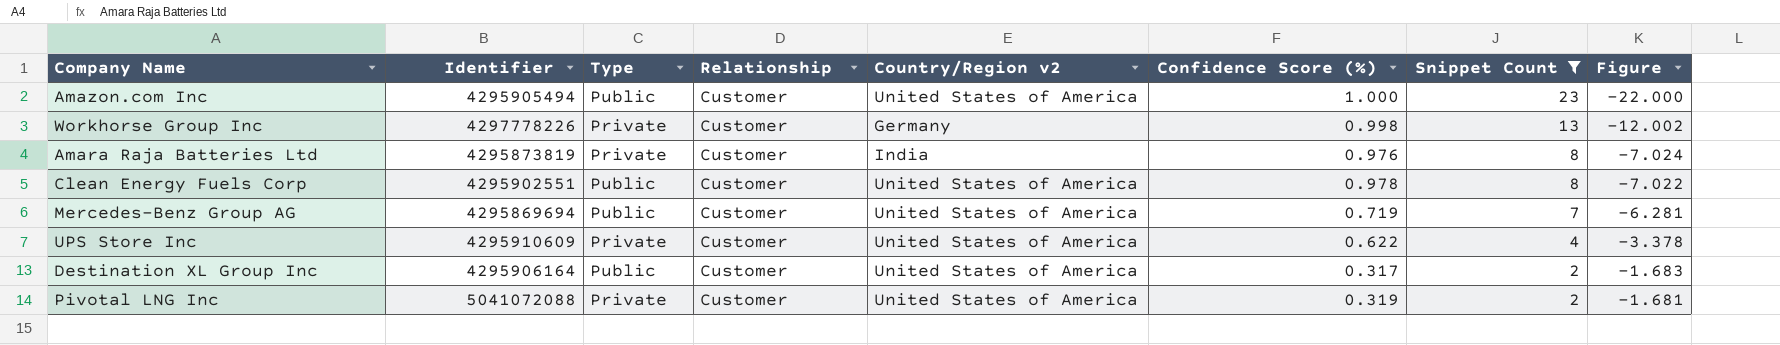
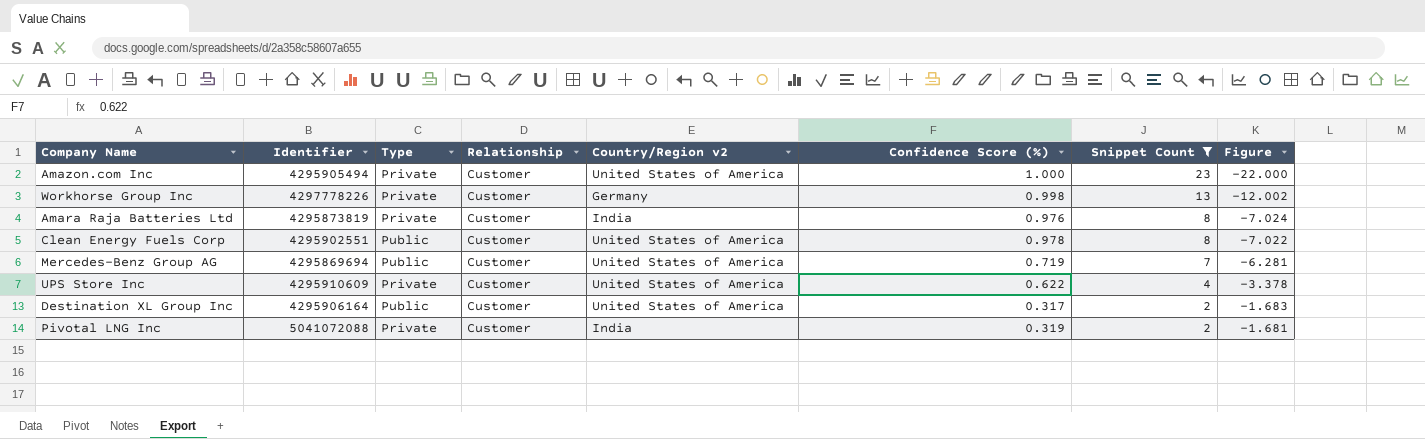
Amazon.com Inc | Type: Public -> Private
Pivotal LNG Inc | Country/Region v2: United States of America -> India

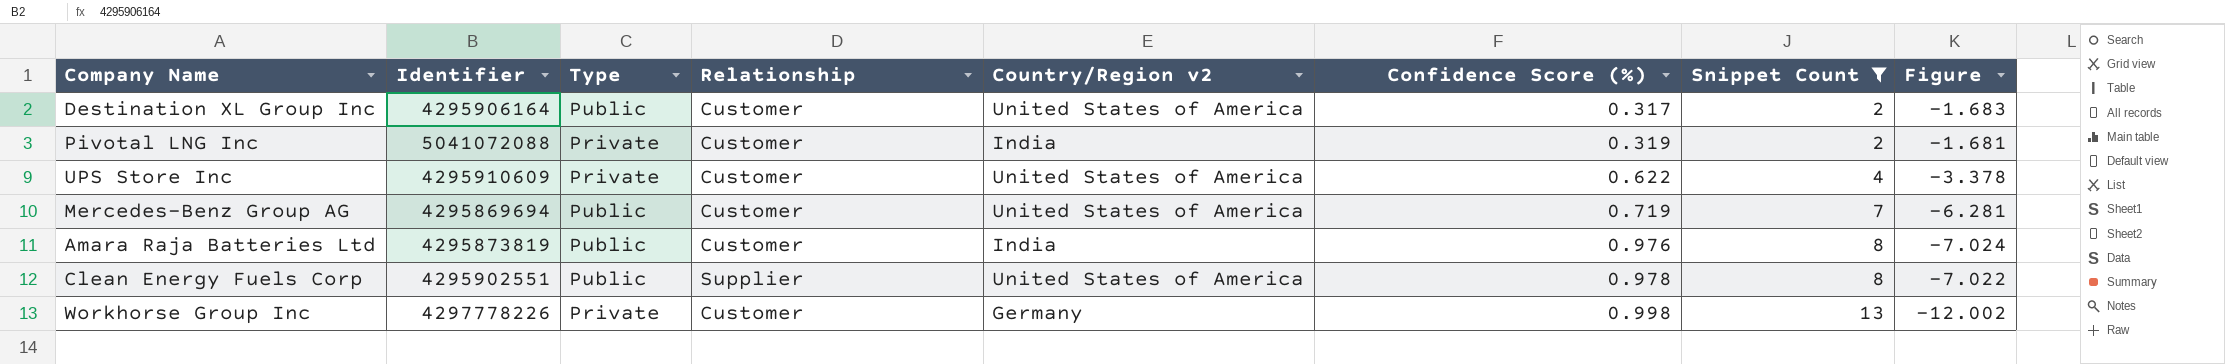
row order: Snippet Count descending -> Confidence Score (%) ascending
row Amazon.com Inc: 4295905494 | Private | Customer | United States of America | 1.000 | 23 | -22.000 -> none
Amara Raja Batteries Ltd | Type: Private -> Public
Clean Energy Fuels Corp | Relationship: Customer -> Supplier

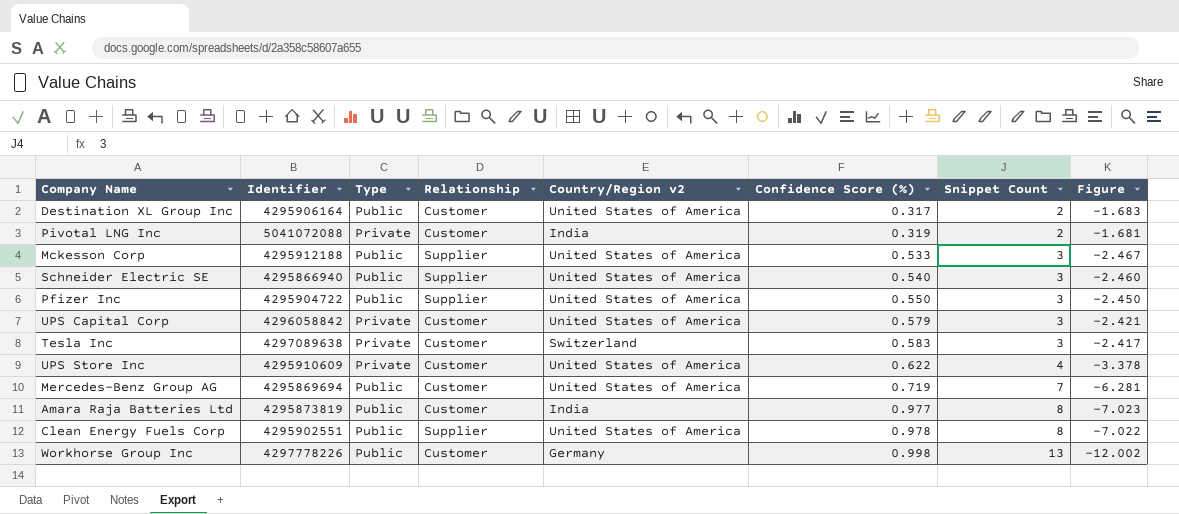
filter: Snippet Count != 3 -> none
Amara Raja Batteries Ltd | Confidence Score (%): 0.976 -> 0.977
Amara Raja Batteries Ltd | Figure: -7.024 -> -7.023
Workhorse Group Inc | Type: Private -> Public

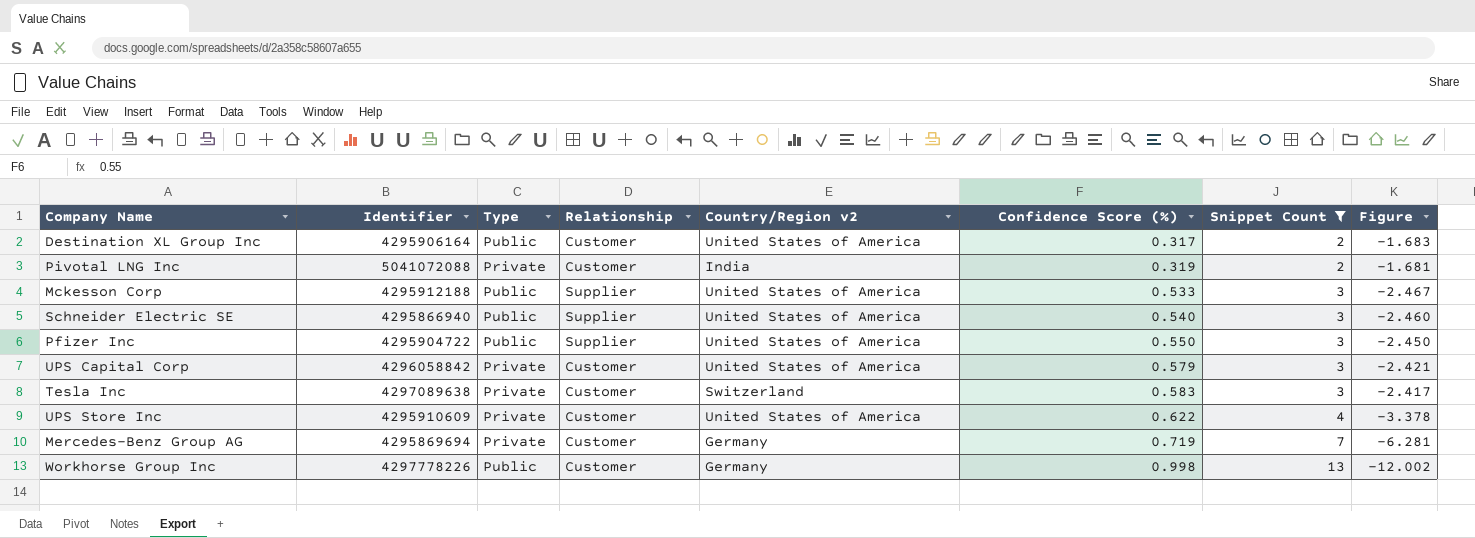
filter: none -> Snippet Count != 8
Mercedes-Benz Group AG | Type: Public -> Private
Mercedes-Benz Group AG | Country/Region v2: United States of America -> Germany

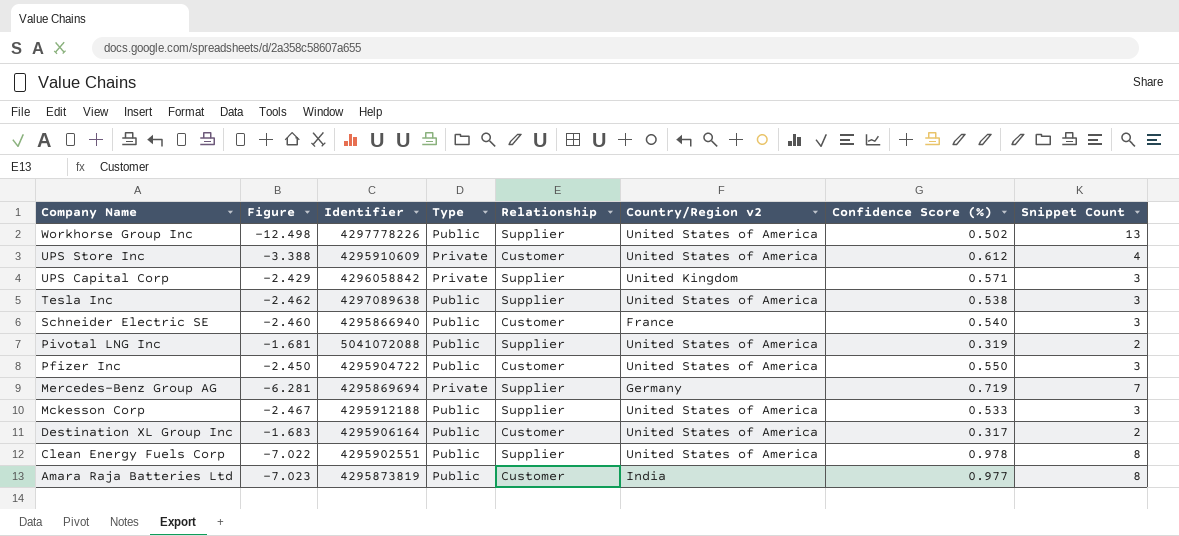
filter: Snippet Count != 8 -> none
row order: Confidence Score (%) ascending -> Company Name descending
column Figure | position: 8 -> 2
Workhorse Group Inc | Figure: -12.002 -> -12.498
Workhorse Group Inc | Relationship: Customer -> Supplier
Workhorse Group Inc | Country/Region v2: Germany -> United States of America
Workhorse Group Inc | Confidence Score (%): 0.998 -> 0.502
UPS Store Inc | Figure: -3.378 -> -3.388
UPS Store Inc | Confidence Score (%): 0.622 -> 0.612
UPS Capital Corp | Figure: -2.421 -> -2.429
UPS Capital Corp | Relationship: Customer -> Supplier
UPS Capital Corp | Country/Region v2: United States of America -> United Kingdom
UPS Capital Corp | Confidence Score (%): 0.579 -> 0.571
Tesla Inc | Figure: -2.417 -> -2.462
Tesla Inc | Type: Private -> Public
Tesla Inc | Relationship: Customer -> Supplier
Tesla Inc | Country/Region v2: Switzerland -> United States of America
Tesla Inc | Confidence Score (%): 0.583 -> 0.538
Schneider Electric SE | Relationship: Supplier -> Customer
Schneider Electric SE | Country/Region v2: United States of America -> France
Pivotal LNG Inc | Type: Private -> Public
Pivotal LNG Inc | Relationship: Customer -> Supplier
Pivotal LNG Inc | Country/Region v2: India -> United States of America
Pfizer Inc | Relationship: Supplier -> Customer
Mercedes-Benz Group AG | Relationship: Customer -> Supplier

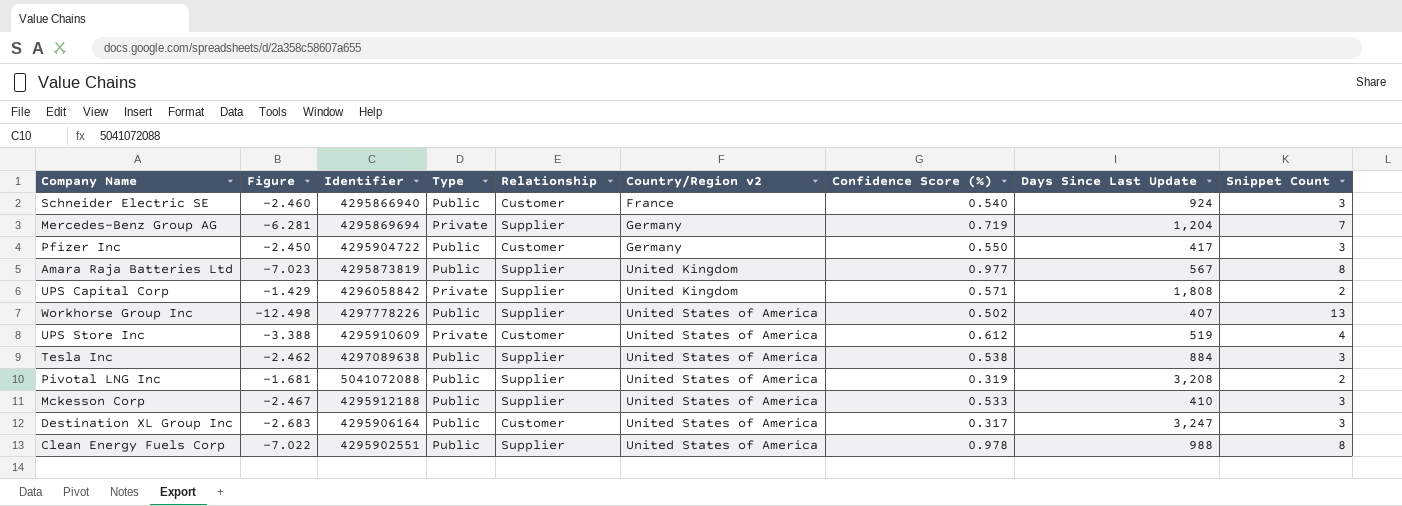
row order: Company Name descending -> Country/Region v2 ascending
column Days Since Last Update | position: none -> 8
Pfizer Inc | Country/Region v2: United States of America -> Germany
Amara Raja Batteries Ltd | Relationship: Customer -> Supplier
Amara Raja Batteries Ltd | Country/Region v2: India -> United Kingdom
UPS Capital Corp | Figure: -2.429 -> -1.429
UPS Capital Corp | Snippet Count: 3 -> 2
Destination XL Group Inc | Figure: -1.683 -> -2.683
Destination XL Group Inc | Snippet Count: 2 -> 3

